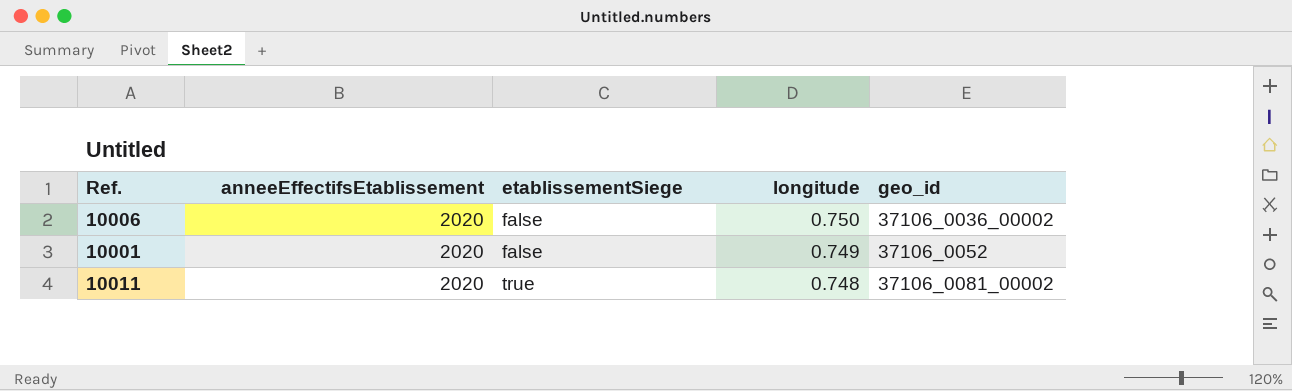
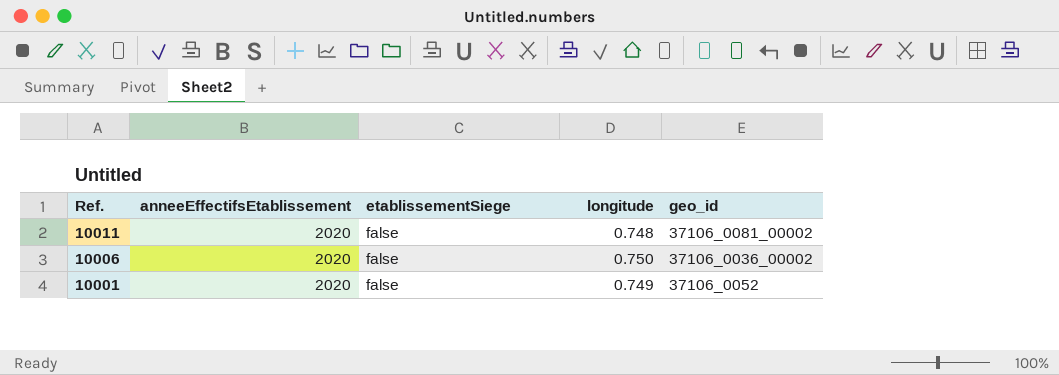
row order: etablissementSiege ascending -> Ref. descending
10011 | etablissementSiege: true -> false

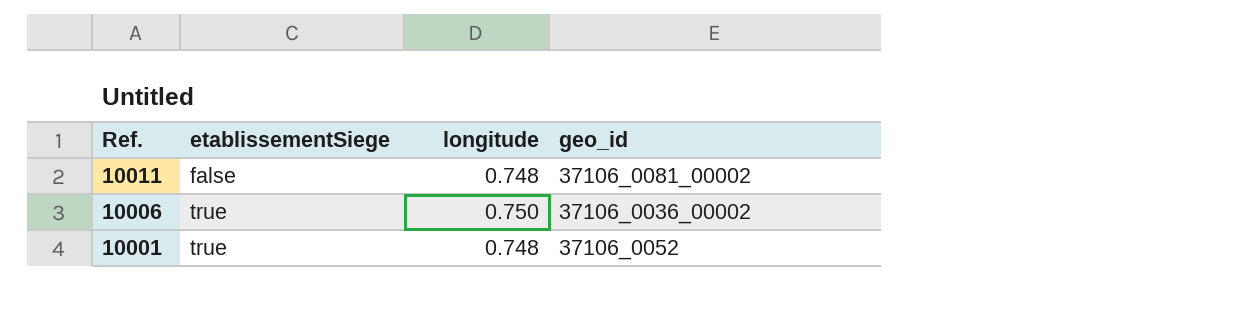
column anneeEffectifsEtablissement | position: 2 -> none
10006 | etablissementSiege: false -> true
10001 | etablissementSiege: false -> true
10001 | longitude: 0.749 -> 0.748

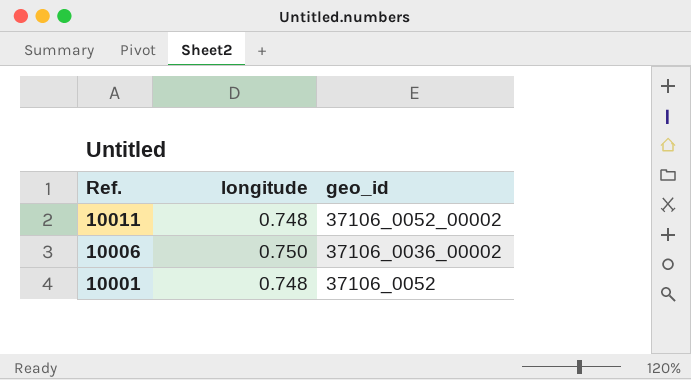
column etablissementSiege | position: 2 -> none
10011 | geo_id: 37106_0081_00002 -> 37106_0052_00002

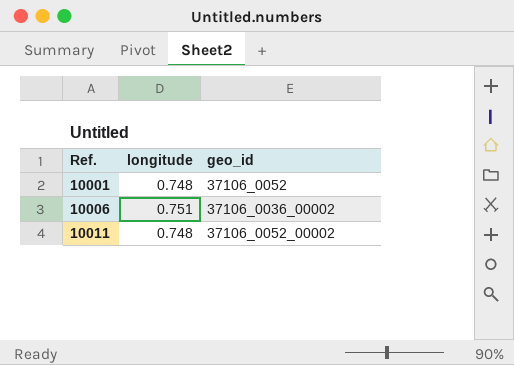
row order: Ref. descending -> Ref. ascending
10006 | longitude: 0.750 -> 0.751

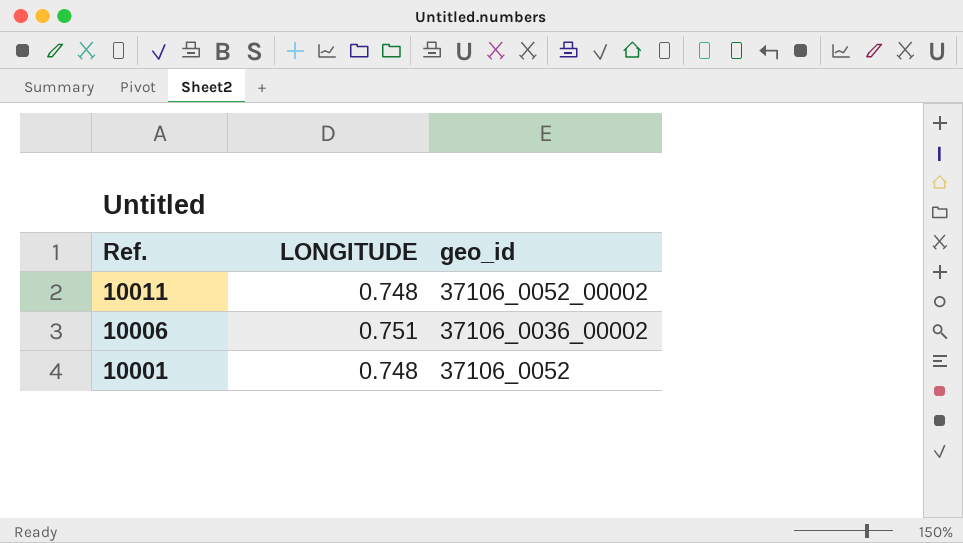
row order: Ref. ascending -> Ref. descending
column name: longitude -> LONGITUDE

